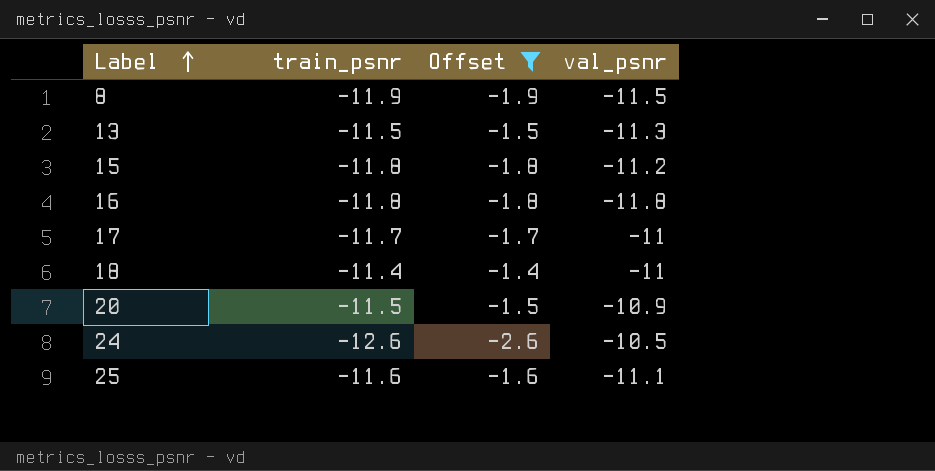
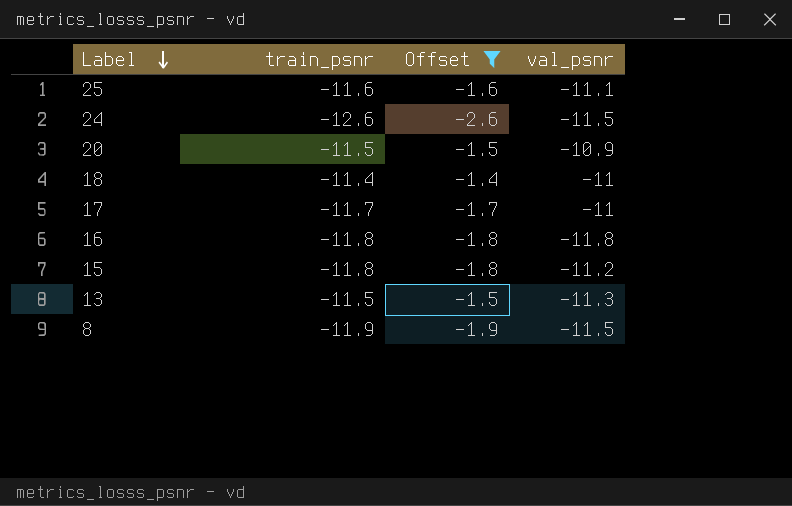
row order: Label ascending -> Label descending
24 | val_psnr: -10.5 -> -11.5

